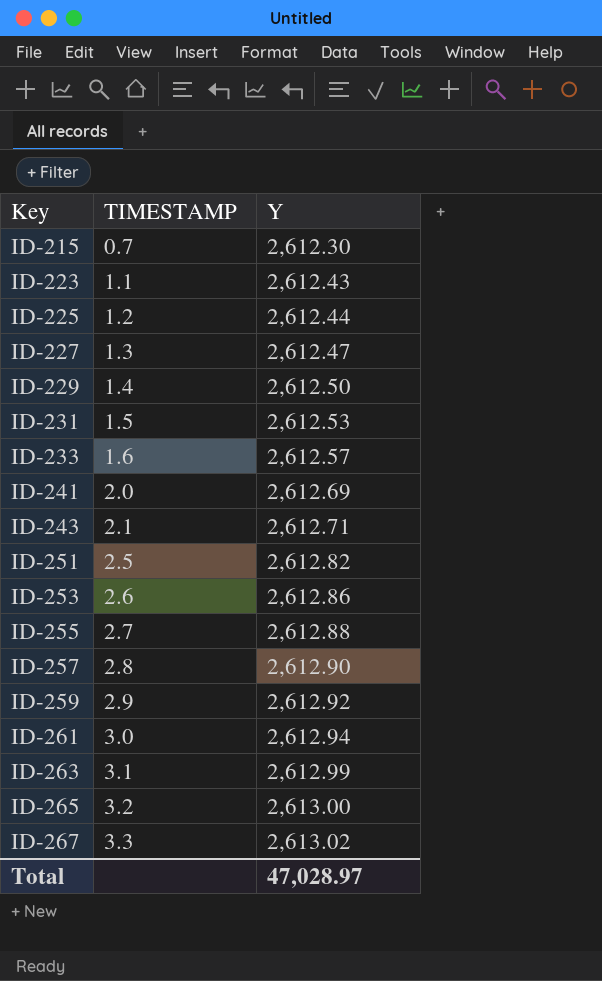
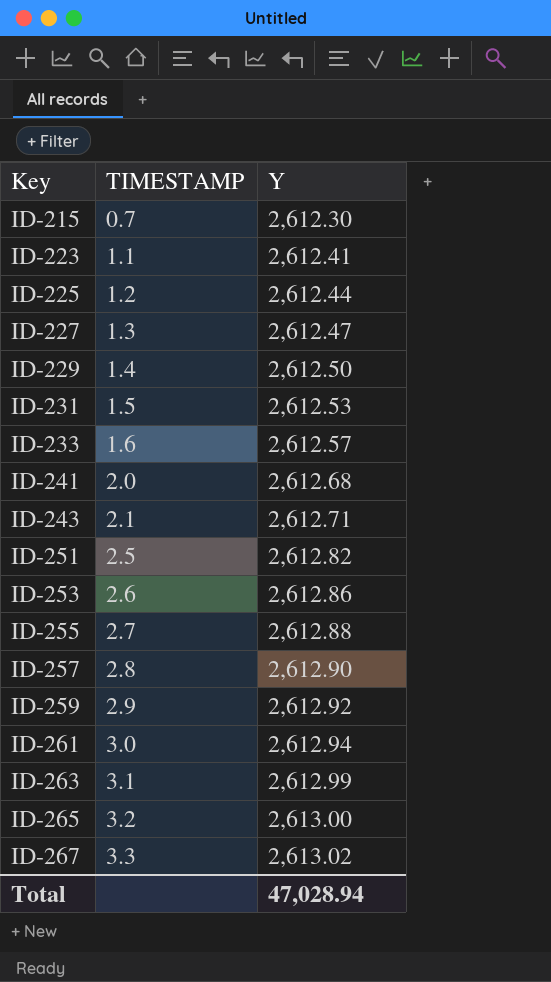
ID-223 | Y: 2,612.43 -> 2,612.41
ID-241 | Y: 2,612.69 -> 2,612.68
Total | Y: 47,028.97 -> 47,028.94

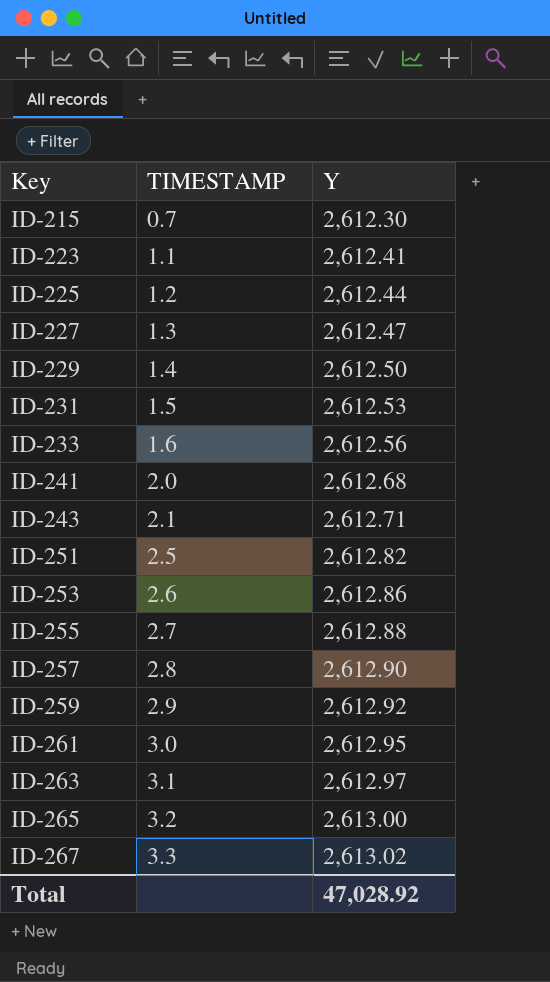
ID-233 | Y: 2,612.57 -> 2,612.56
ID-261 | Y: 2,612.94 -> 2,612.95
ID-263 | Y: 2,612.99 -> 2,612.97
Total | Y: 47,028.94 -> 47,028.92

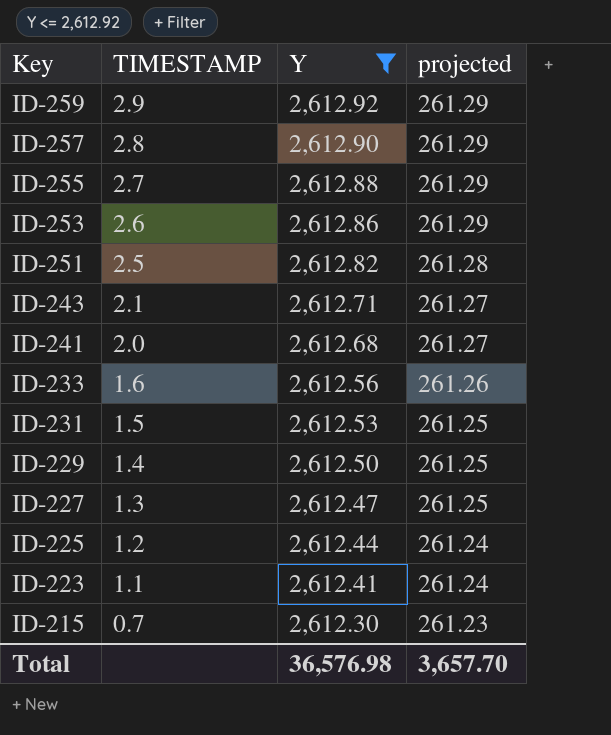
filter: none -> Y <= 2,612.92
row order: Key ascending -> Key descending
column projected | formula: none -> [Y] * 0.1
Total | Y: 47,028.92 -> 36,576.98

